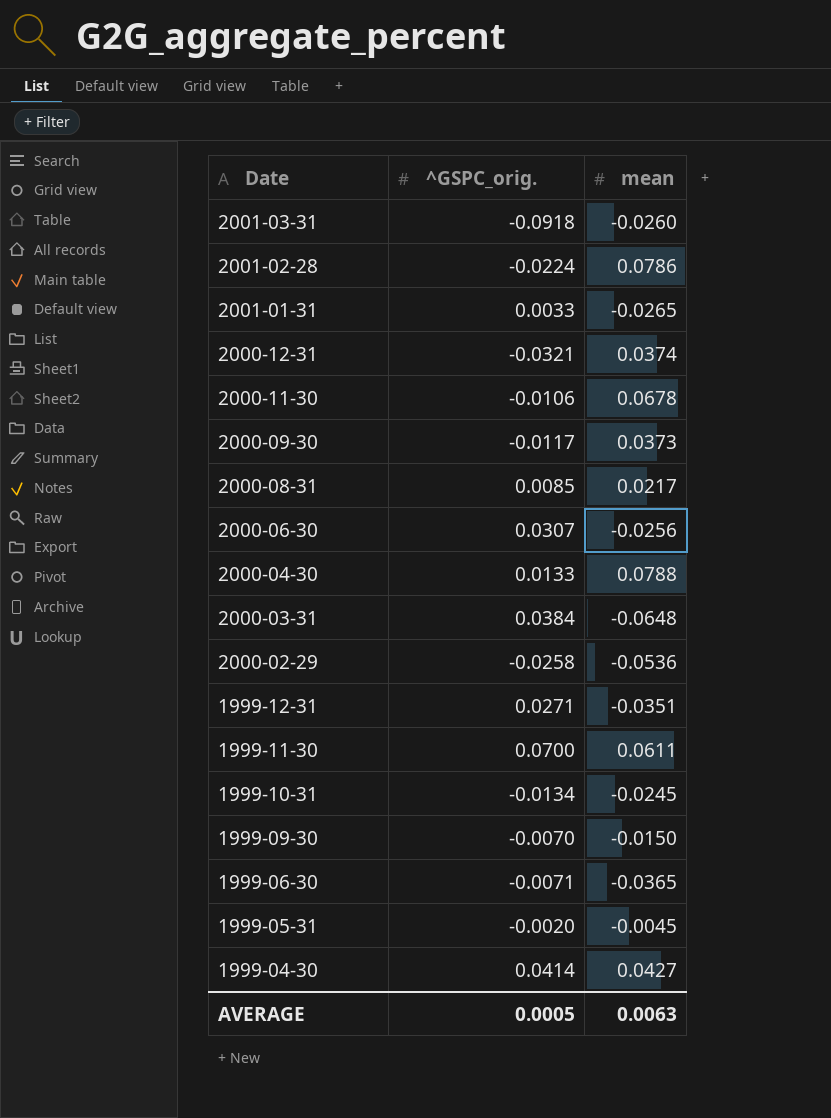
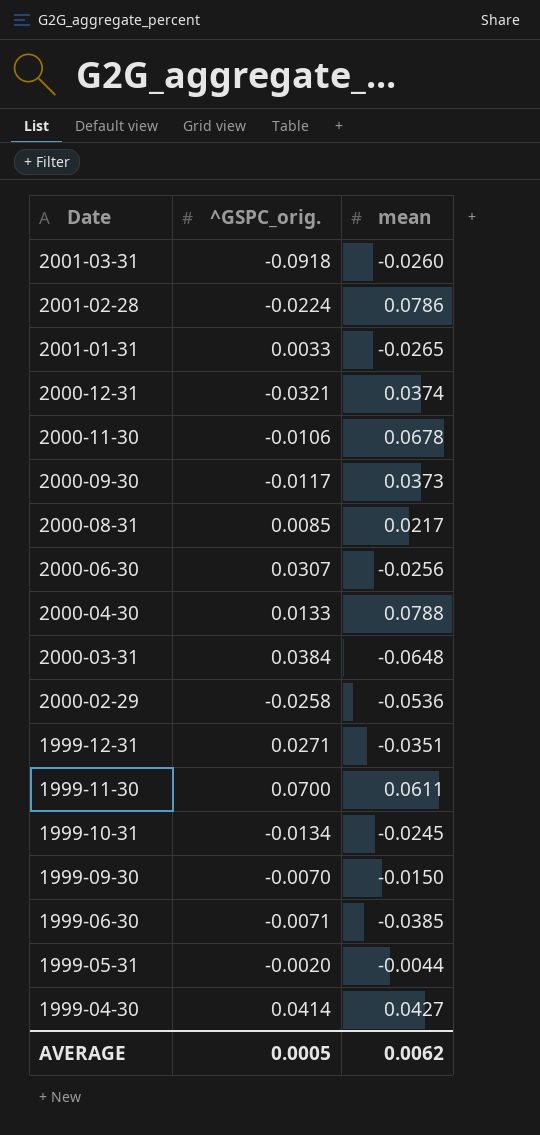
1999-06-30 | mean: -0.0365 -> -0.0385
1999-05-31 | mean: -0.0045 -> -0.0044
AVERAGE | mean: 0.0063 -> 0.0062

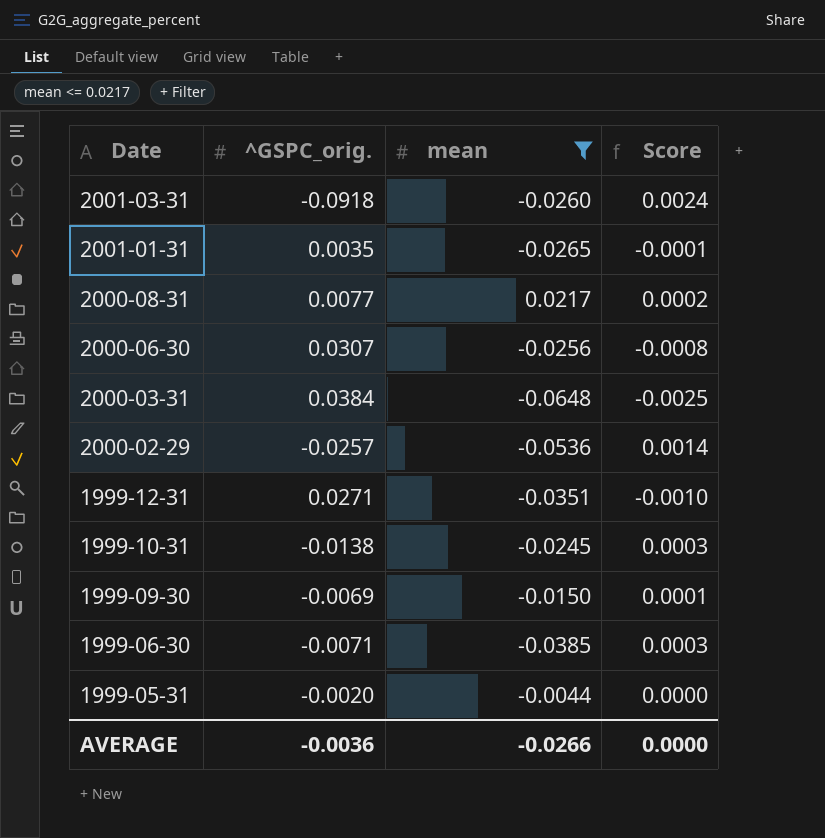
filter: none -> mean <= 0.0217
column Score | formula: none -> [^GSPC_orig.] * [mean]
2001-01-31 | ^GSPC_orig.: 0.0033 -> 0.0035
2000-08-31 | ^GSPC_orig.: 0.0085 -> 0.0077
2000-02-29 | ^GSPC_orig.: -0.0258 -> -0.0257
1999-10-31 | ^GSPC_orig.: -0.0134 -> -0.0138
1999-09-30 | ^GSPC_orig.: -0.0070 -> -0.0069
AVERAGE | ^GSPC_orig.: 0.0005 -> -0.0036
AVERAGE | mean: 0.0062 -> -0.0266

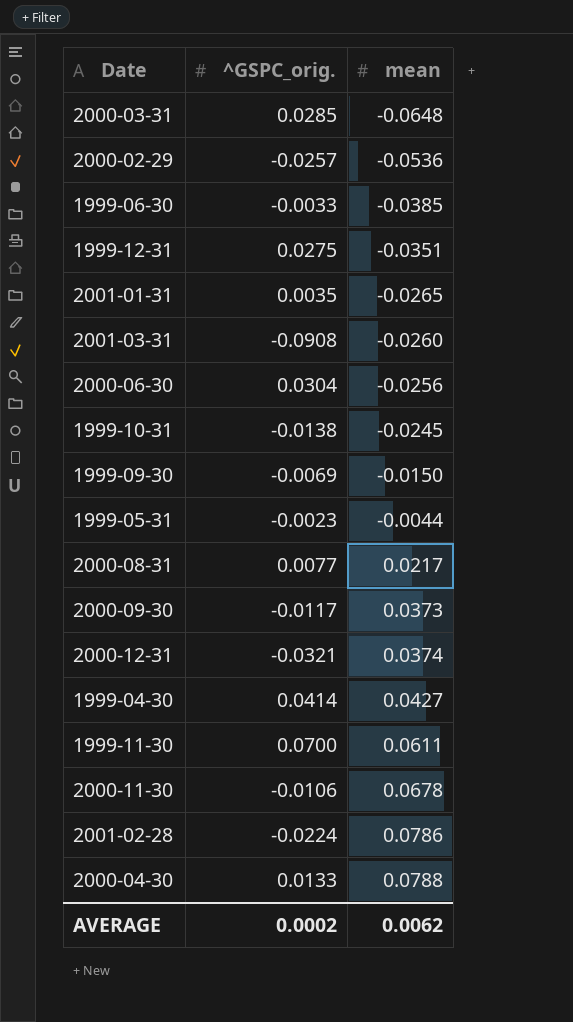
filter: mean <= 0.0217 -> none
row order: Date descending -> mean ascending
column Score | formula: [^GSPC_orig.] * [mean] -> none
2000-03-31 | ^GSPC_orig.: 0.0384 -> 0.0285
1999-06-30 | ^GSPC_orig.: -0.0071 -> -0.0033
1999-12-31 | ^GSPC_orig.: 0.0271 -> 0.0275
2001-03-31 | ^GSPC_orig.: -0.0918 -> -0.0908
2000-06-30 | ^GSPC_orig.: 0.0307 -> 0.0304
1999-05-31 | ^GSPC_orig.: -0.0020 -> -0.0023
AVERAGE | ^GSPC_orig.: -0.0036 -> 0.0002
AVERAGE | mean: -0.0266 -> 0.0062

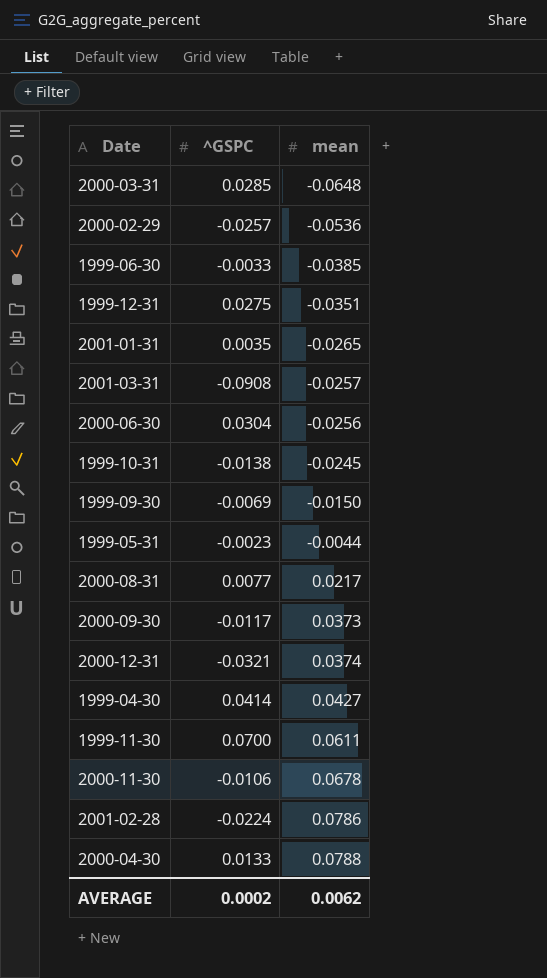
column name: ^GSPC_orig. -> ^GSPC
2001-03-31 | mean: -0.0260 -> -0.0257

